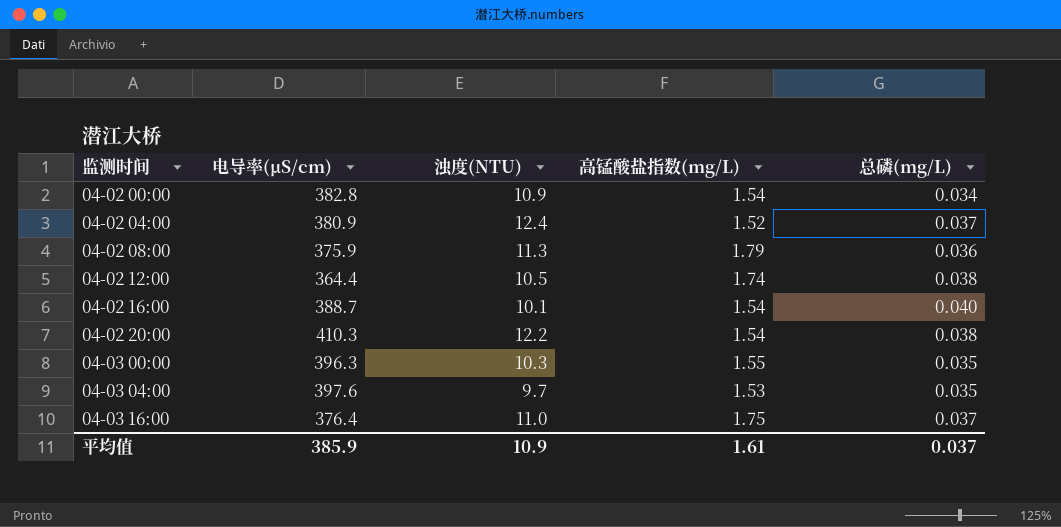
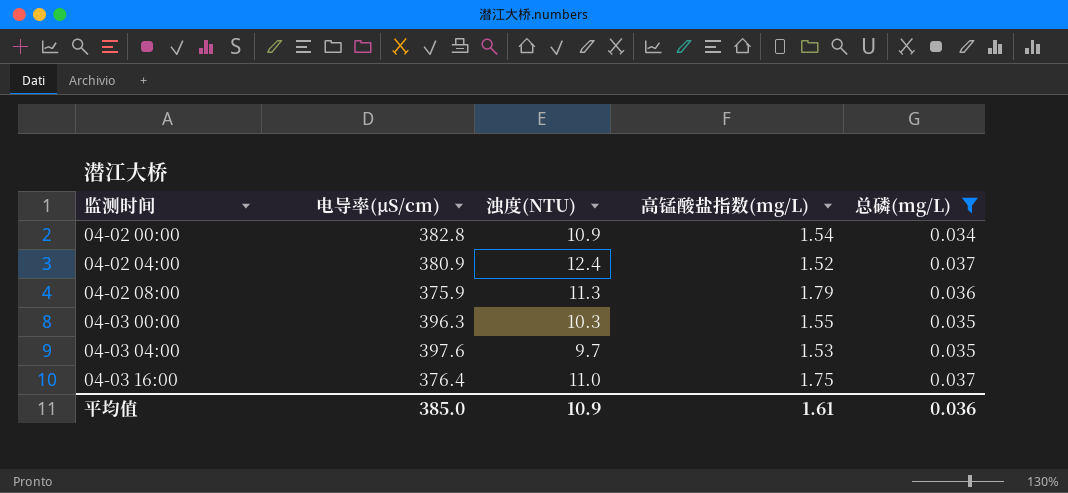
filter: none -> 总磷(mg/L) <= 0.037
平均值 | 电导率(μS/cm): 385.9 -> 385.0
平均值 | 总磷(mg/L): 0.037 -> 0.036

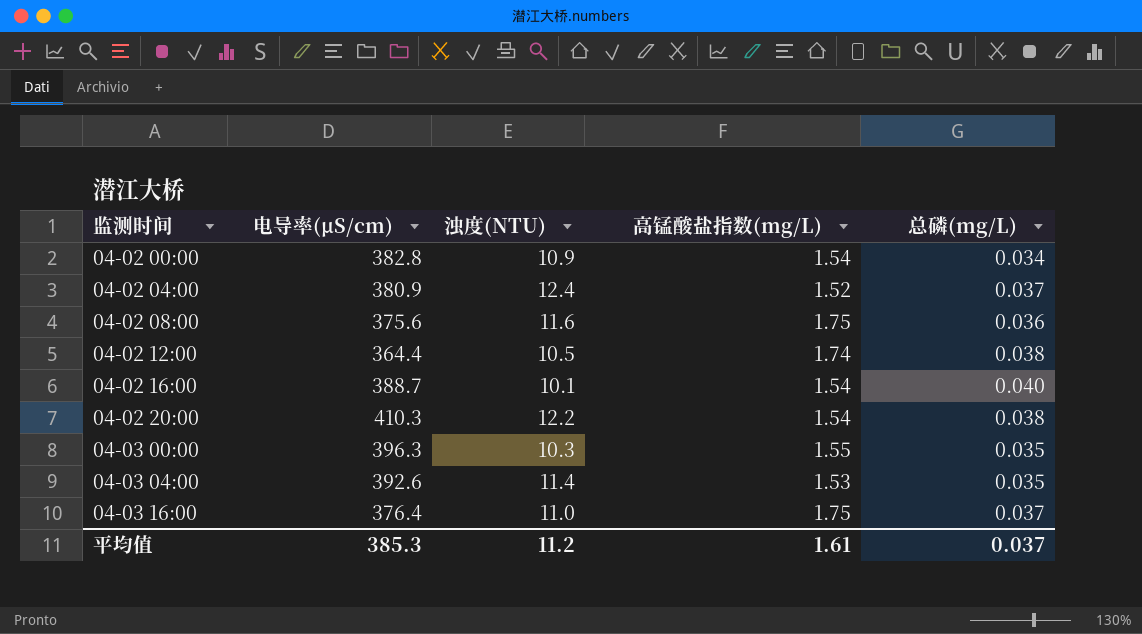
filter: 总磷(mg/L) <= 0.037 -> none
04-02 08:00 | 电导率(μS/cm): 375.9 -> 375.6
04-02 08:00 | 浊度(NTU): 11.3 -> 11.6
04-02 08:00 | 高锰酸盐指数(mg/L): 1.79 -> 1.75
04-03 04:00 | 电导率(μS/cm): 397.6 -> 392.6
04-03 04:00 | 浊度(NTU): 9.7 -> 11.4
平均值 | 电导率(μS/cm): 385.0 -> 385.3
平均值 | 浊度(NTU): 10.9 -> 11.2
平均值 | 总磷(mg/L): 0.036 -> 0.037

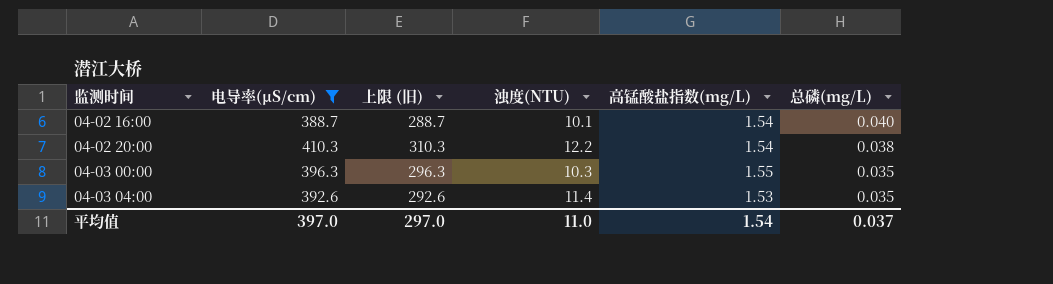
filter: none -> 电导率(μS/cm) >= 388.7
column 上限 (旧) | formula: none -> [电导率(μS/cm)] - 100
平均值 | 电导率(μS/cm): 385.3 -> 397.0
平均值 | 浊度(NTU): 11.2 -> 11.0
平均值 | 高锰酸盐指数(mg/L): 1.61 -> 1.54

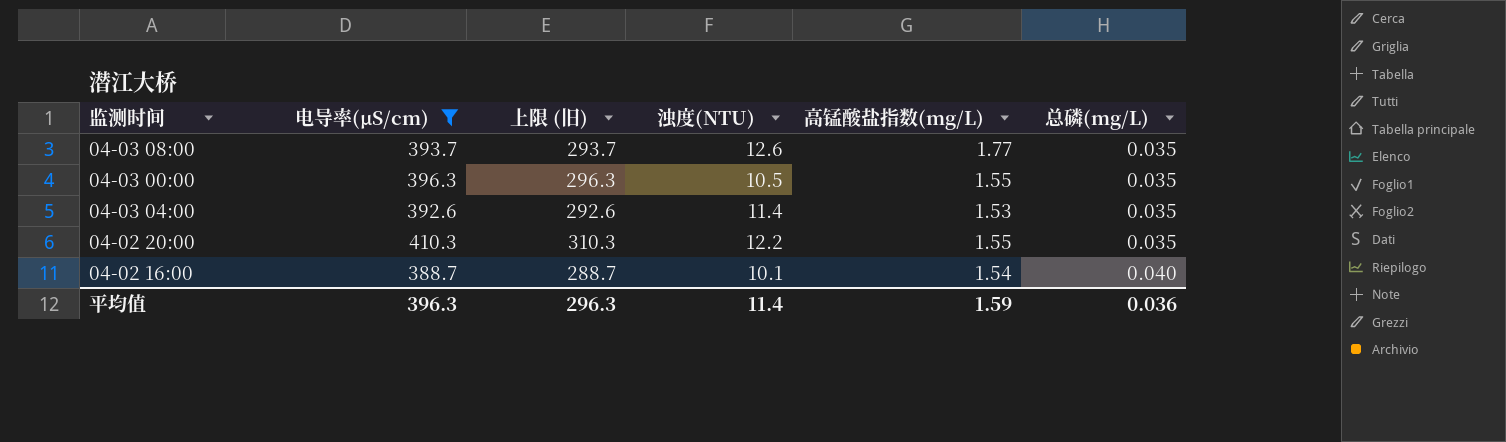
row order: 监测时间 ascending -> 总磷(mg/L) ascending
row 04-03 08:00: none -> 393.7 | 293.7 | 12.6 | 1.77 | 0.035
04-03 00:00 | 浊度(NTU): 10.3 -> 10.5
04-02 20:00 | 高锰酸盐指数(mg/L): 1.54 -> 1.55
04-02 20:00 | 总磷(mg/L): 0.038 -> 0.035
平均值 | 电导率(μS/cm): 397.0 -> 396.3
平均值 | 上限 (旧): 297.0 -> 296.3
平均值 | 浊度(NTU): 11.0 -> 11.4
平均值 | 高锰酸盐指数(mg/L): 1.54 -> 1.59
平均值 | 总磷(mg/L): 0.037 -> 0.036

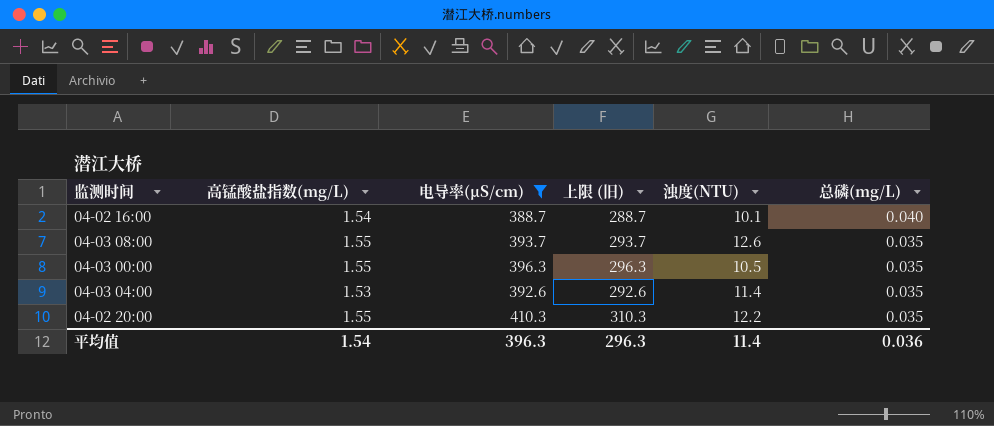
row order: 总磷(mg/L) ascending -> 总磷(mg/L) descending
column 高锰酸盐指数(mg/L) | position: 5 -> 2
04-03 08:00 | 高锰酸盐指数(mg/L): 1.77 -> 1.55
平均值 | 高锰酸盐指数(mg/L): 1.59 -> 1.54

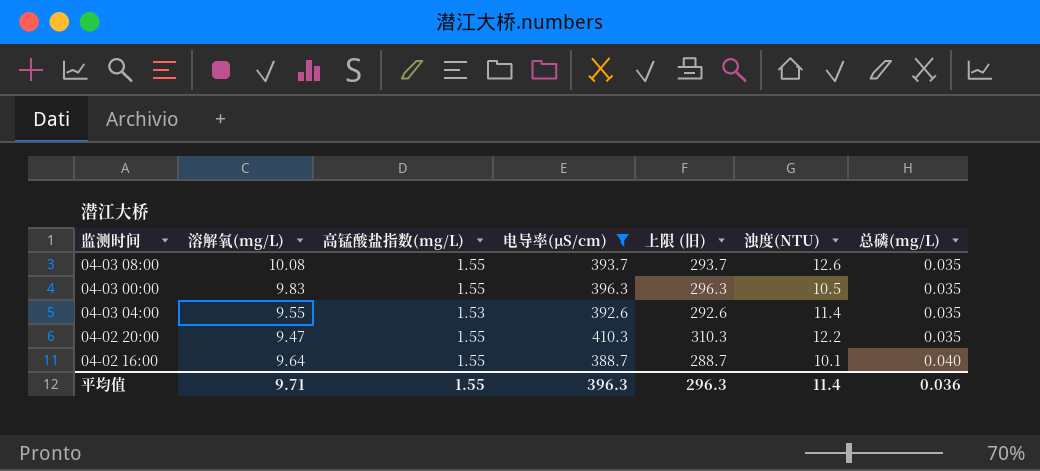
row order: 总磷(mg/L) descending -> 总磷(mg/L) ascending
column 溶解氧(mg/L) | position: none -> 2
04-02 16:00 | 高锰酸盐指数(mg/L): 1.54 -> 1.55
平均值 | 高锰酸盐指数(mg/L): 1.54 -> 1.55

